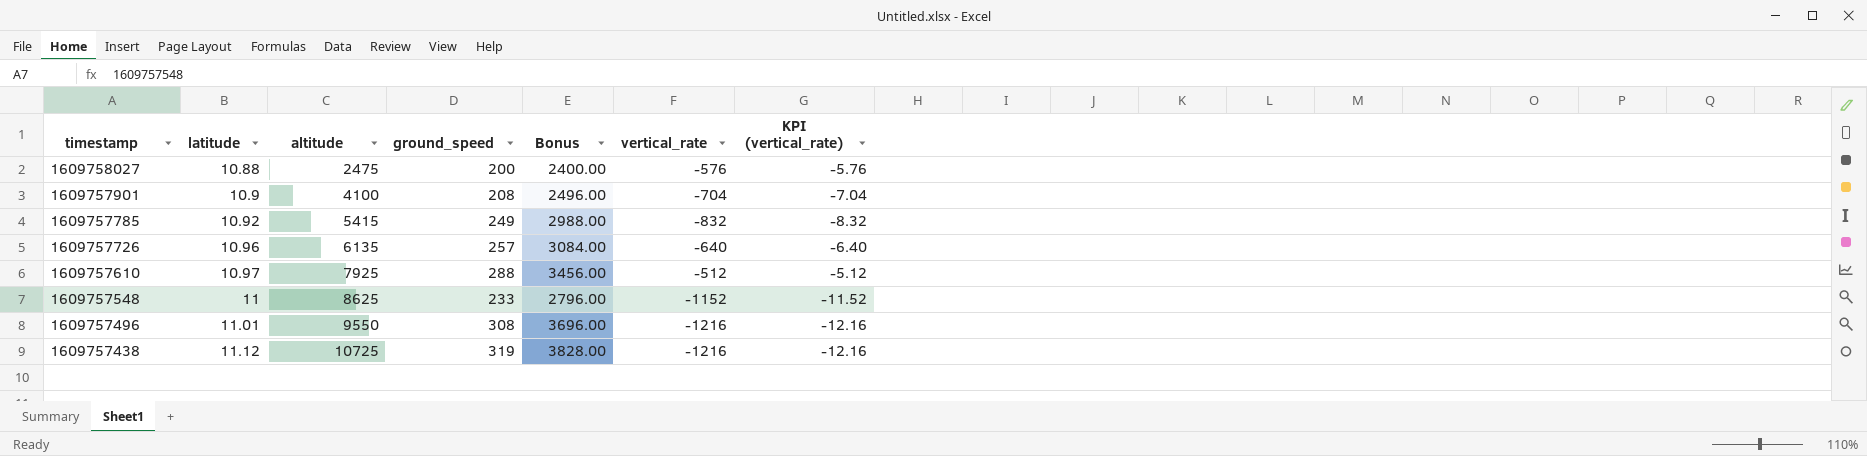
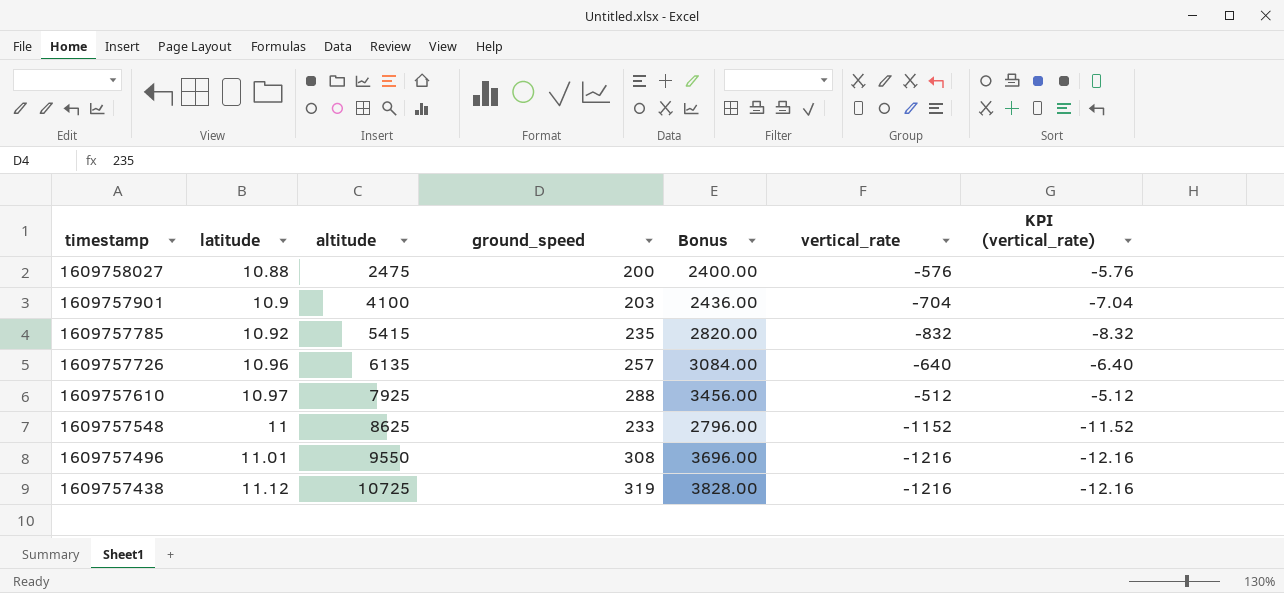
1609757901 | ground_speed: 208 -> 203
1609757901 | Bonus: 2496.00 -> 2436.00
1609757785 | ground_speed: 249 -> 235
1609757785 | Bonus: 2988.00 -> 2820.00

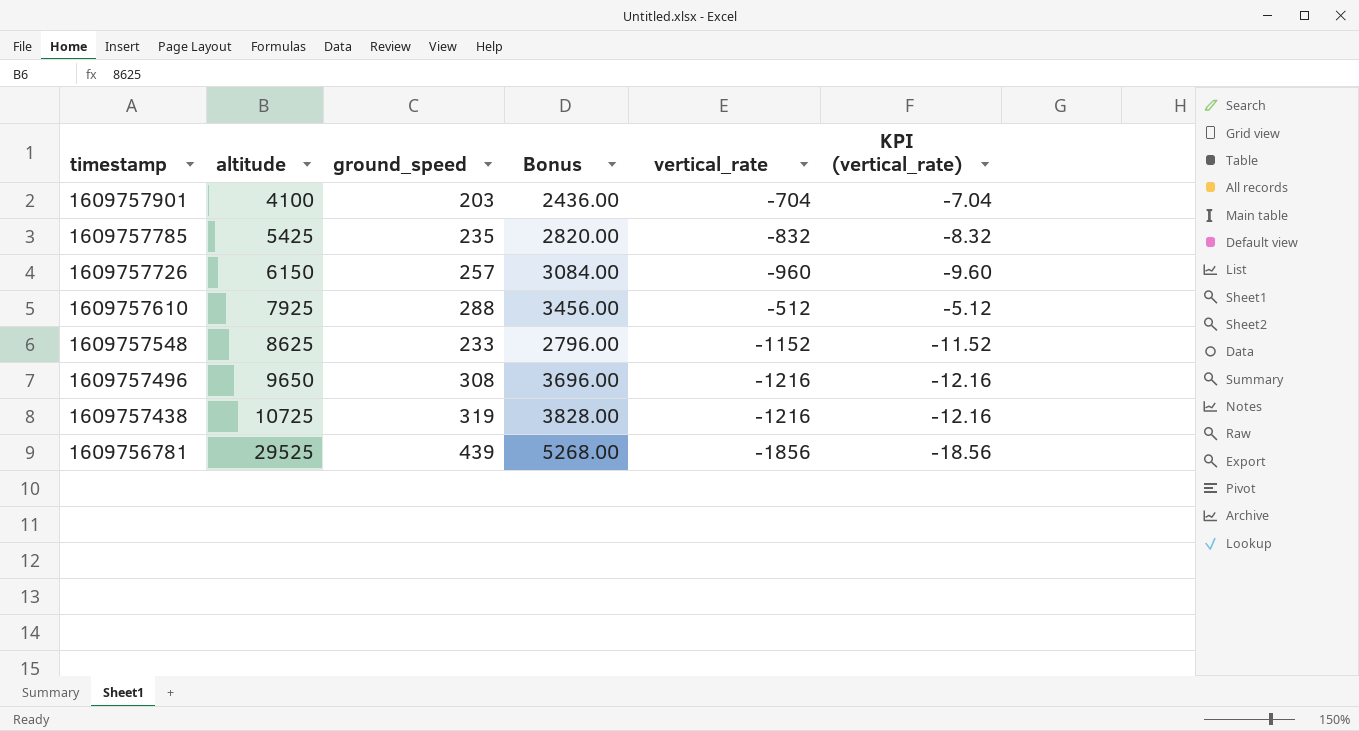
column latitude | position: 2 -> none
row 1609758027: 10.88 | 2475 | 200 | 2400.00 | -576 | -5.76 -> none
1609757785 | altitude: 5415 -> 5425
1609757726 | altitude: 6135 -> 6150
1609757726 | vertical_rate: -640 -> -960
1609757726 | KPI (vertical_rate): -6.40 -> -9.60
1609757496 | altitude: 9550 -> 9650
row 1609756781: none -> 29525 | 439 | 5268.00 | -1856 | -18.56

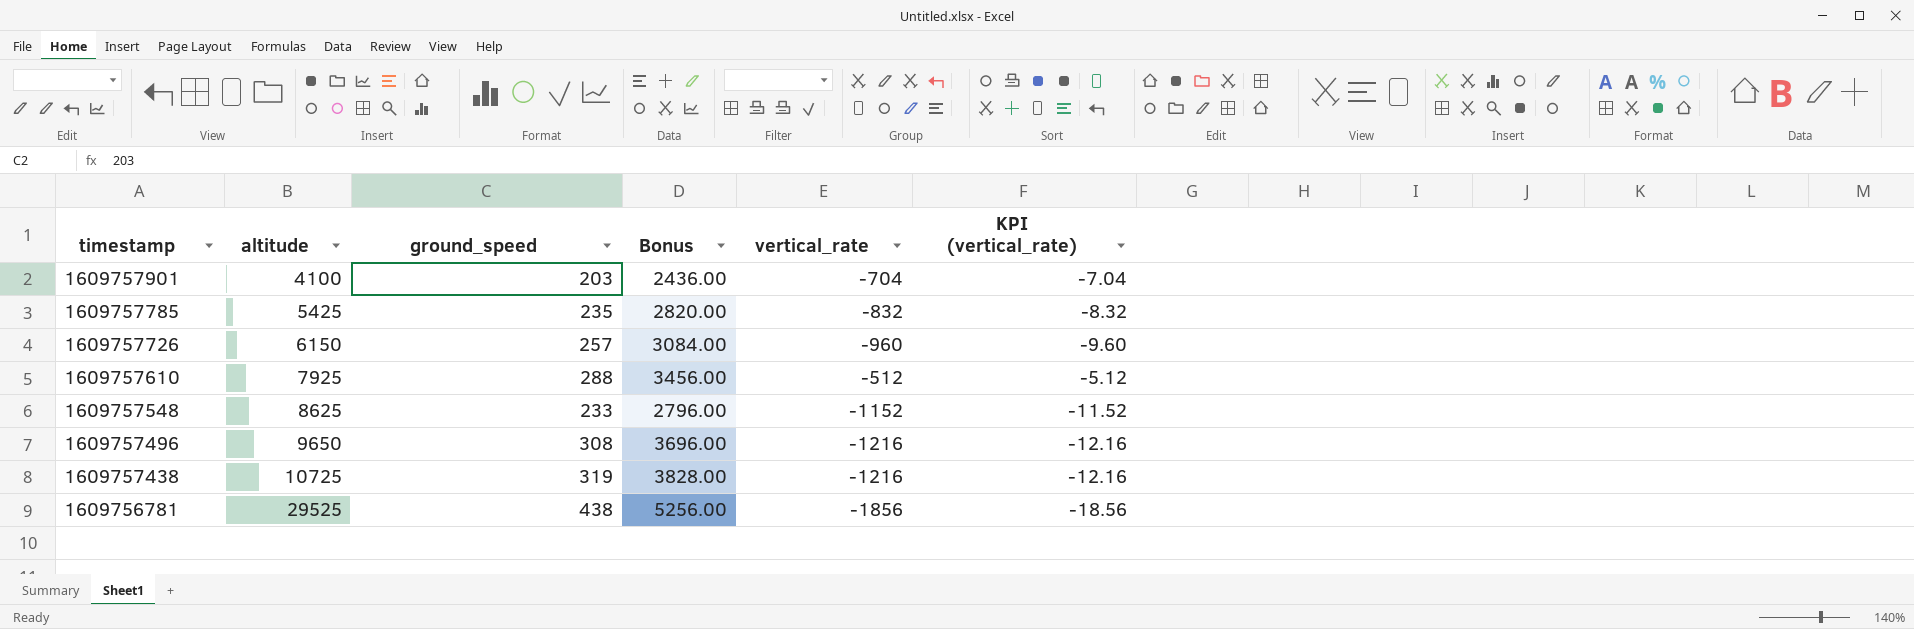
1609756781 | ground_speed: 439 -> 438
1609756781 | Bonus: 5268.00 -> 5256.00

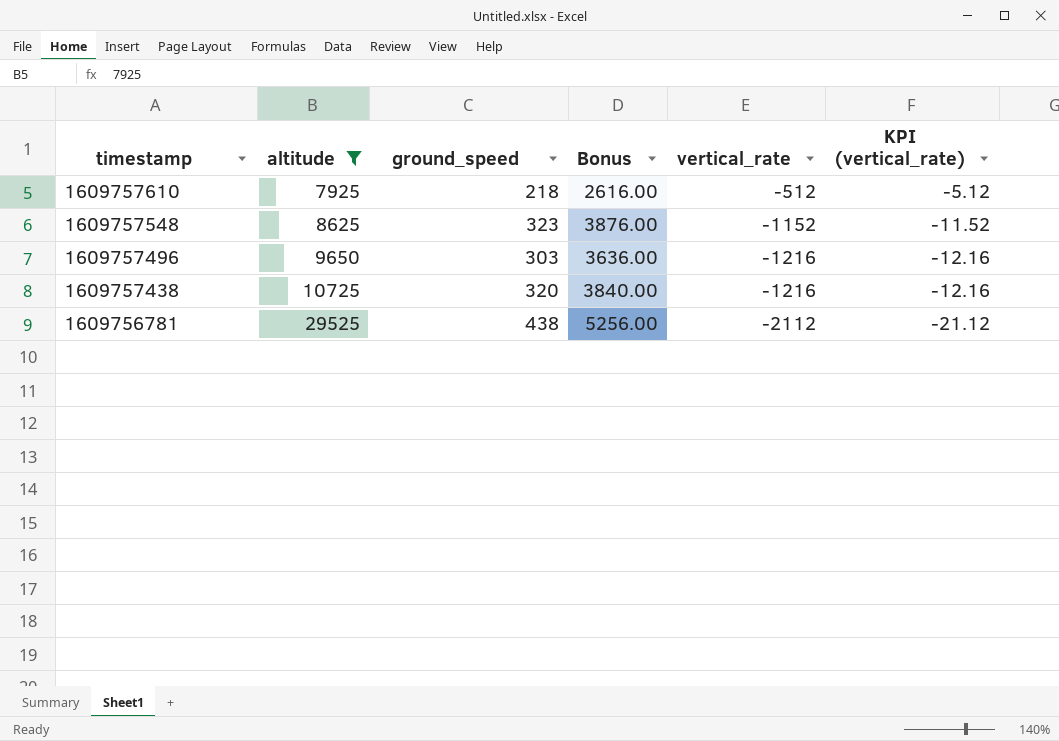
filter: none -> altitude >= 7925
1609757610 | ground_speed: 288 -> 218
1609757610 | Bonus: 3456.00 -> 2616.00
1609757548 | ground_speed: 233 -> 323
1609757548 | Bonus: 2796.00 -> 3876.00
1609757496 | ground_speed: 308 -> 303
1609757496 | Bonus: 3696.00 -> 3636.00
1609757438 | ground_speed: 319 -> 320
1609757438 | Bonus: 3828.00 -> 3840.00
1609756781 | vertical_rate: -1856 -> -2112
1609756781 | KPI (vertical_rate): -18.56 -> -21.12

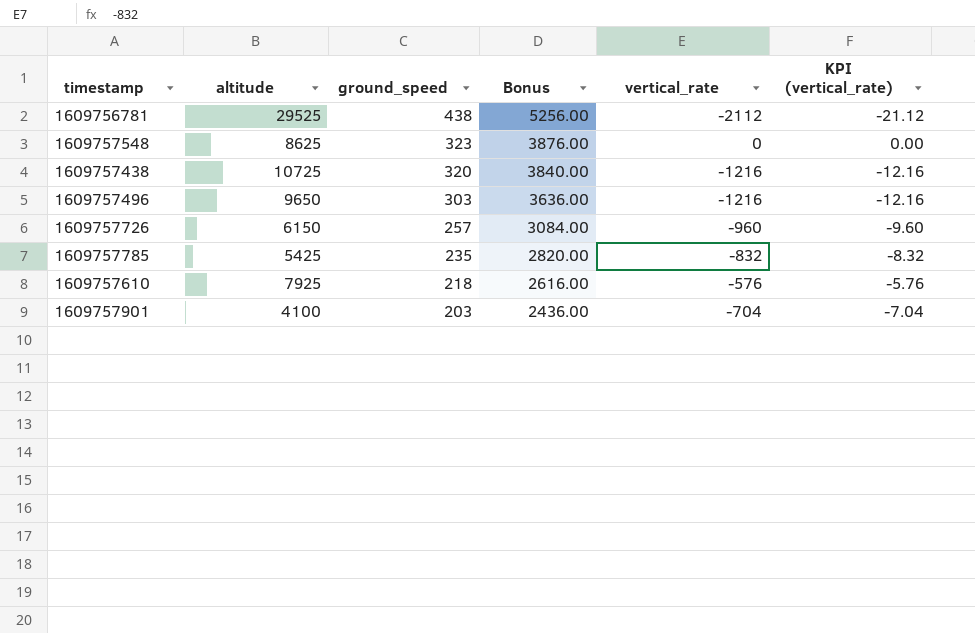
filter: altitude >= 7925 -> none
row order: timestamp descending -> ground_speed descending
1609757548 | vertical_rate: -1152 -> 0
1609757548 | KPI (vertical_rate): -11.52 -> 0.00
1609757610 | vertical_rate: -512 -> -576
1609757610 | KPI (vertical_rate): -5.12 -> -5.76

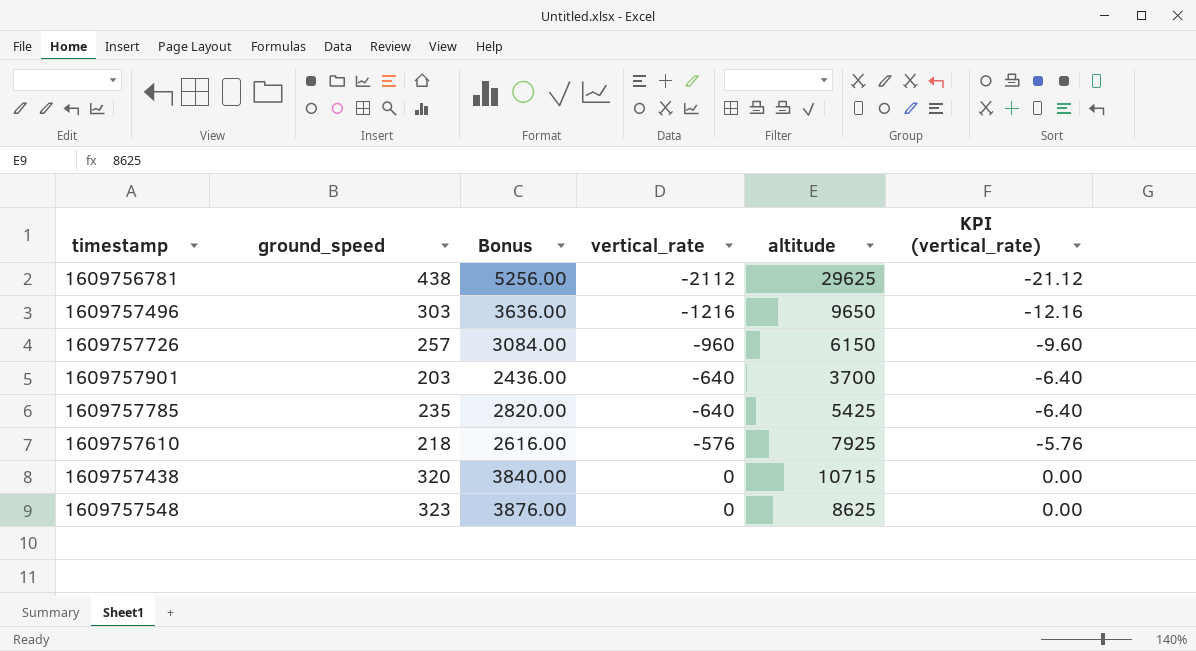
row order: ground_speed descending -> vertical_rate ascending
column altitude | position: 2 -> 5
1609756781 | altitude: 29525 -> 29625
1609757901 | vertical_rate: -704 -> -640
1609757901 | altitude: 4100 -> 3700
1609757901 | KPI (vertical_rate): -7.04 -> -6.40
1609757785 | vertical_rate: -832 -> -640
1609757785 | KPI (vertical_rate): -8.32 -> -6.40
1609757438 | vertical_rate: -1216 -> 0
1609757438 | altitude: 10725 -> 10715
1609757438 | KPI (vertical_rate): -12.16 -> 0.00

